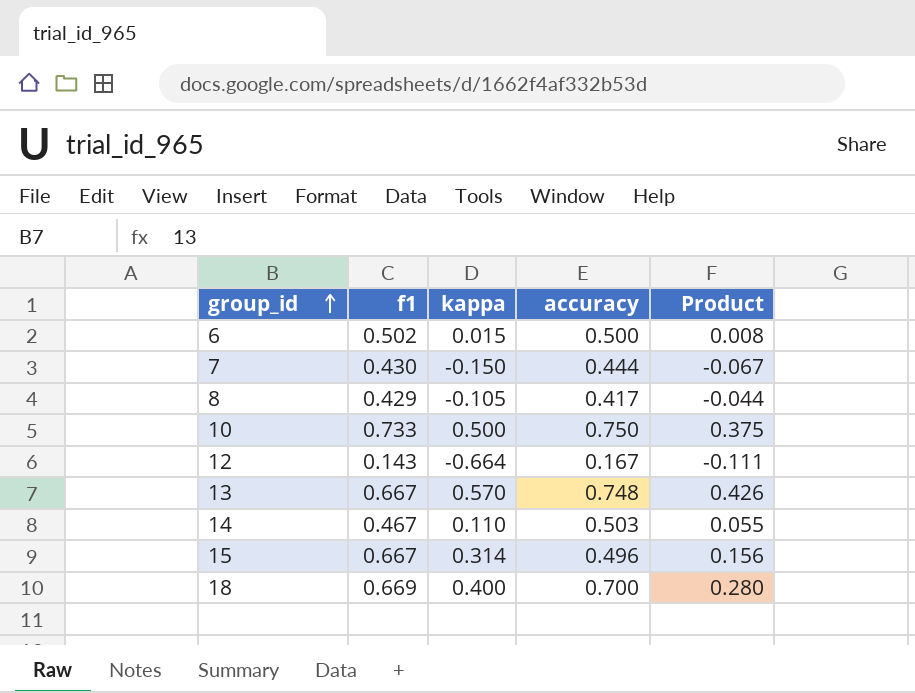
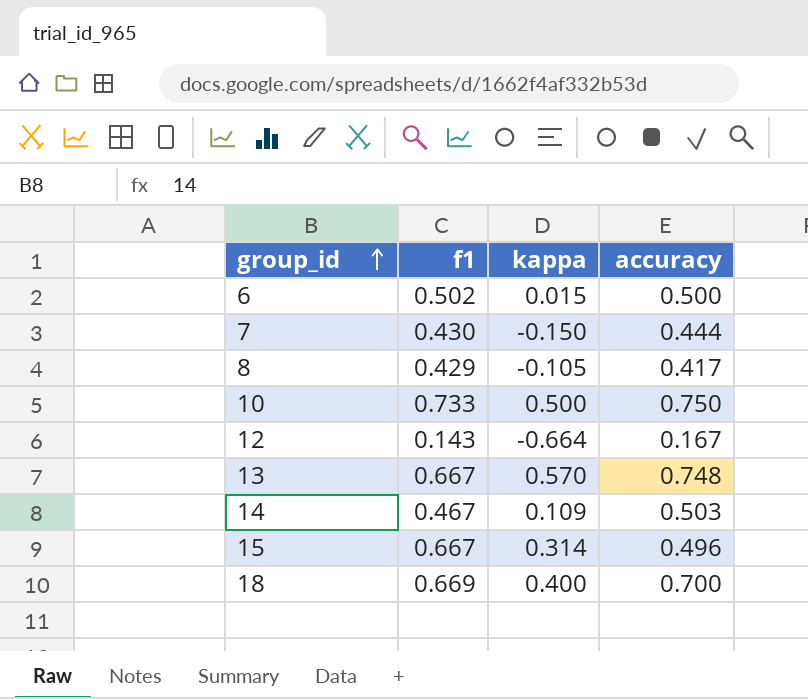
column Product | formula: [kappa] * [accuracy] -> none
14 | kappa: 0.110 -> 0.109

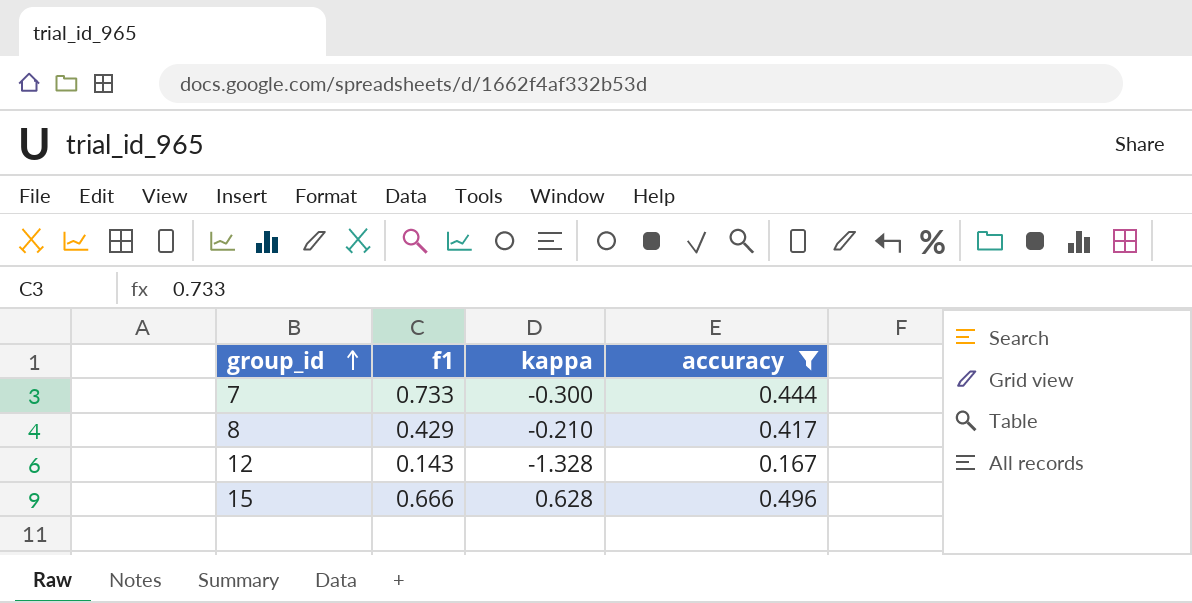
filter: none -> accuracy <= 0.496
7 | f1: 0.430 -> 0.733
7 | kappa: -0.150 -> -0.300
8 | kappa: -0.105 -> -0.210
12 | kappa: -0.664 -> -1.328
15 | f1: 0.667 -> 0.666
15 | kappa: 0.314 -> 0.628

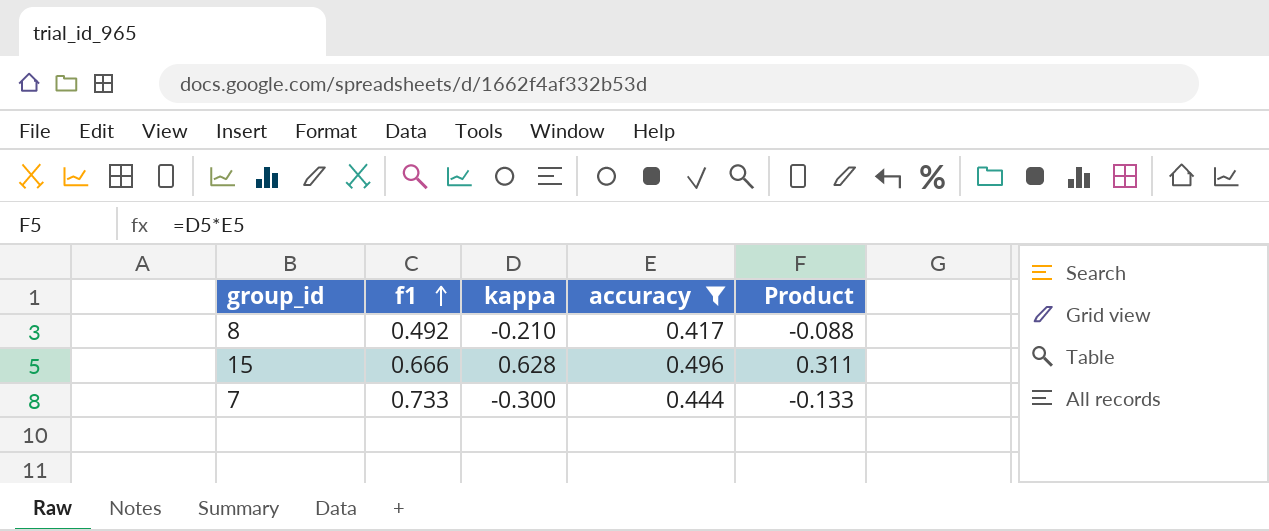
row order: group_id ascending -> f1 ascending
column Product | formula: none -> [kappa] * [accuracy]
row 12: 0.143 | -1.328 | 0.167 -> none
8 | f1: 0.429 -> 0.492

